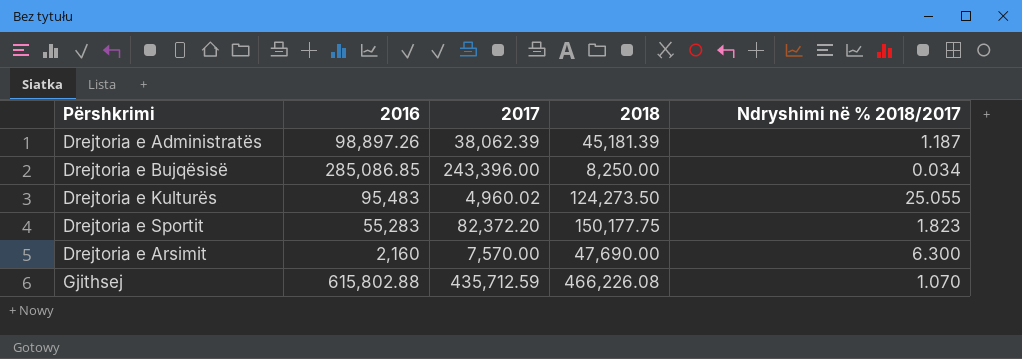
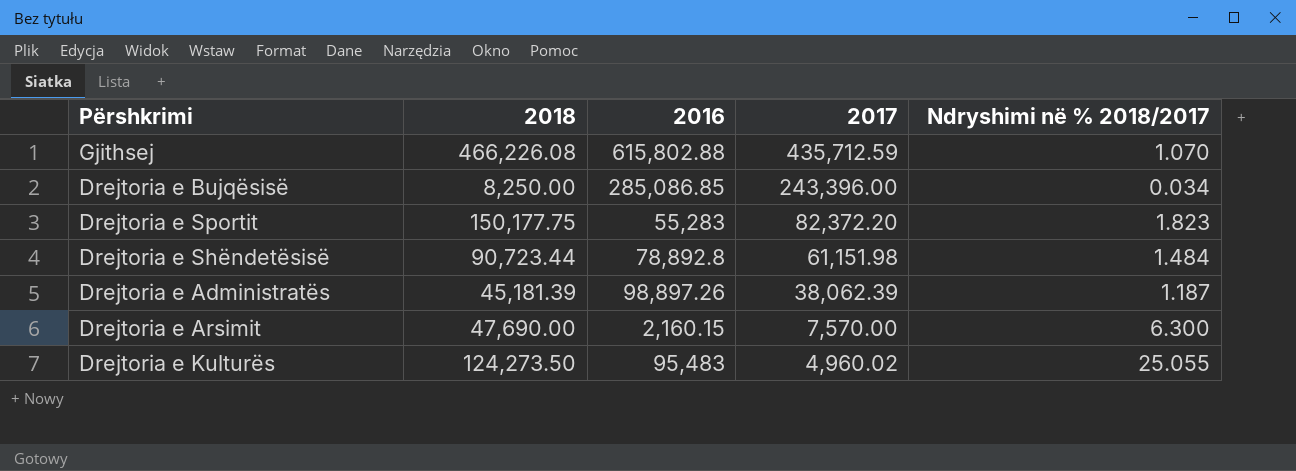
row order: none -> 2017 descending
column 2018 | position: 4 -> 2
row Drejtoria e Shëndetësisë: none -> 90,723.44 | 78,892.8 | 61,151.98 | 1.484
Drejtoria e Arsimit | 2016: 2,160 -> 2,160.15

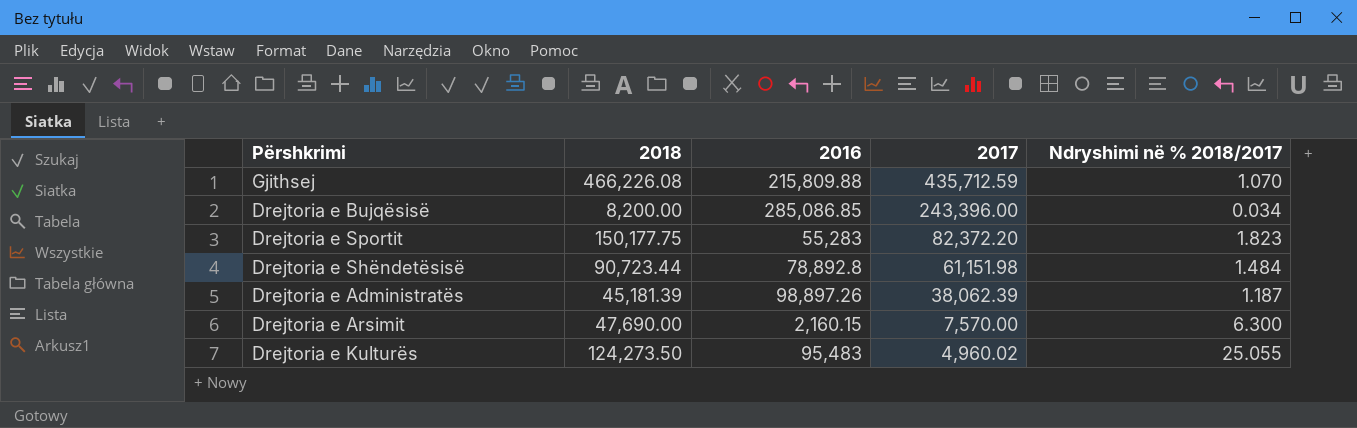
Gjithsej | 2016: 615,802.88 -> 215,809.88
Drejtoria e Bujqësisë | 2018: 8,250.00 -> 8,200.00

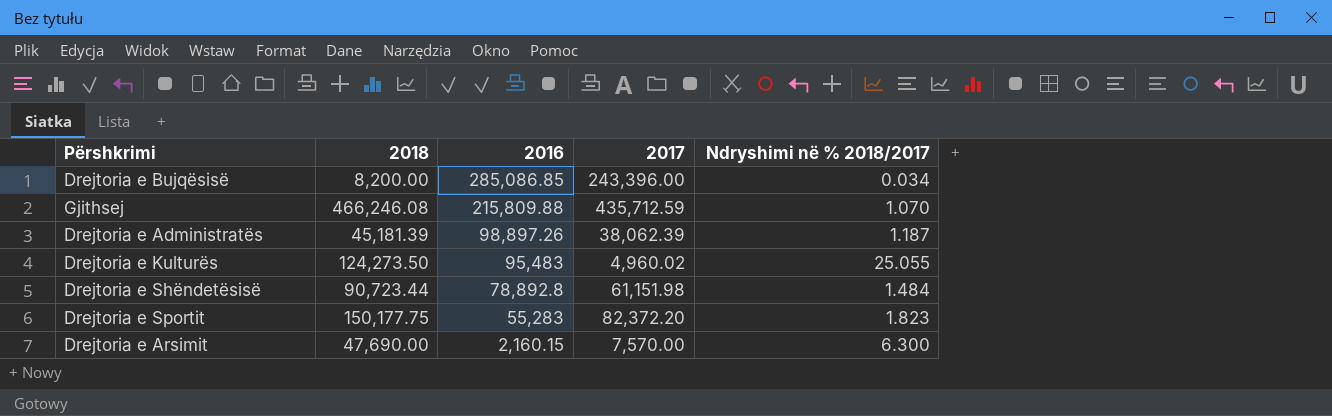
row order: 2017 descending -> 2016 descending
Gjithsej | 2018: 466,226.08 -> 466,246.08

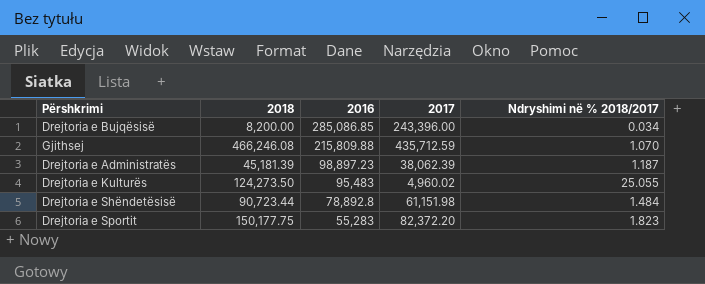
row Drejtoria e Arsimit: 47,690.00 | 2,160.15 | 7,570.00 | 6.300 -> none
Drejtoria e Administratës | 2016: 98,897.26 -> 98,897.23

